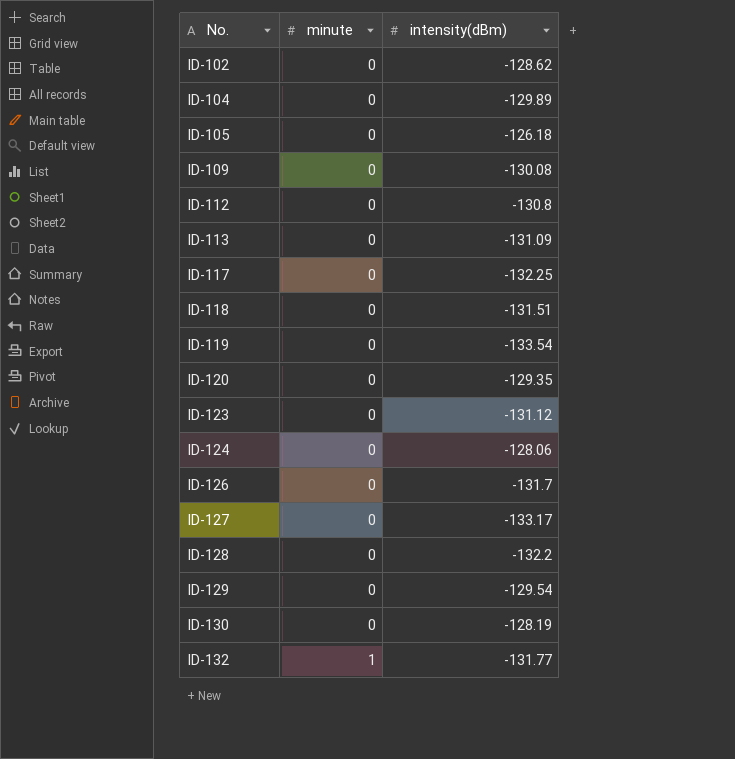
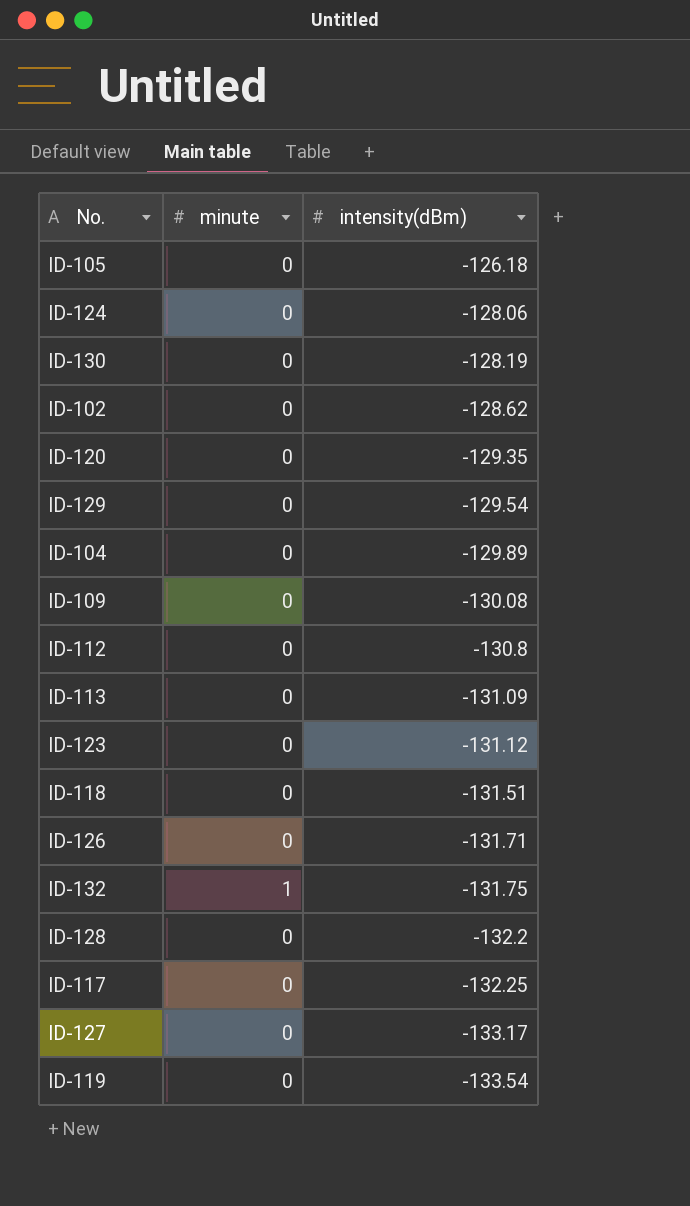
row order: No. ascending -> intensity(dBm) descending
ID-126 | intensity(dBm): -131.7 -> -131.71
ID-132 | intensity(dBm): -131.77 -> -131.75

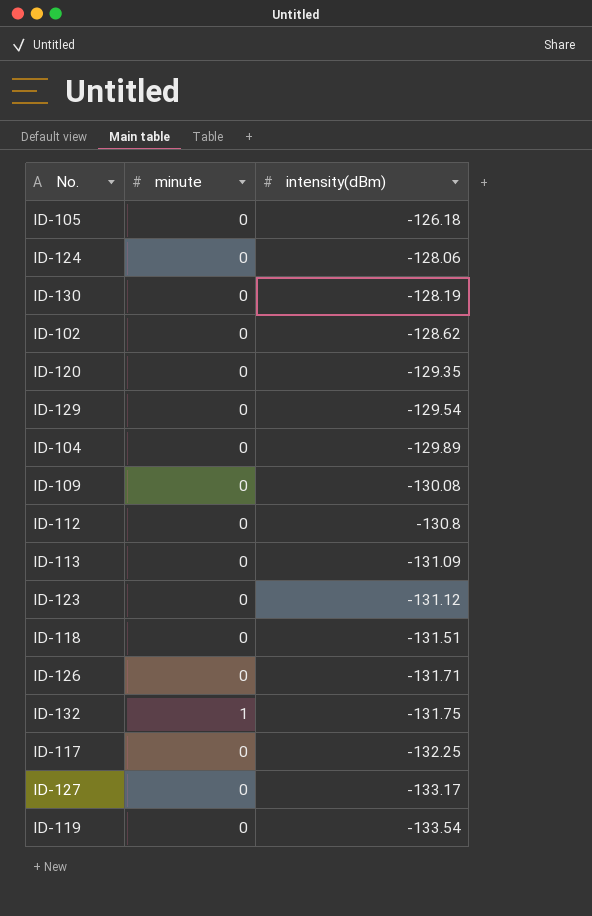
row ID-128: 0 | -132.2 -> none

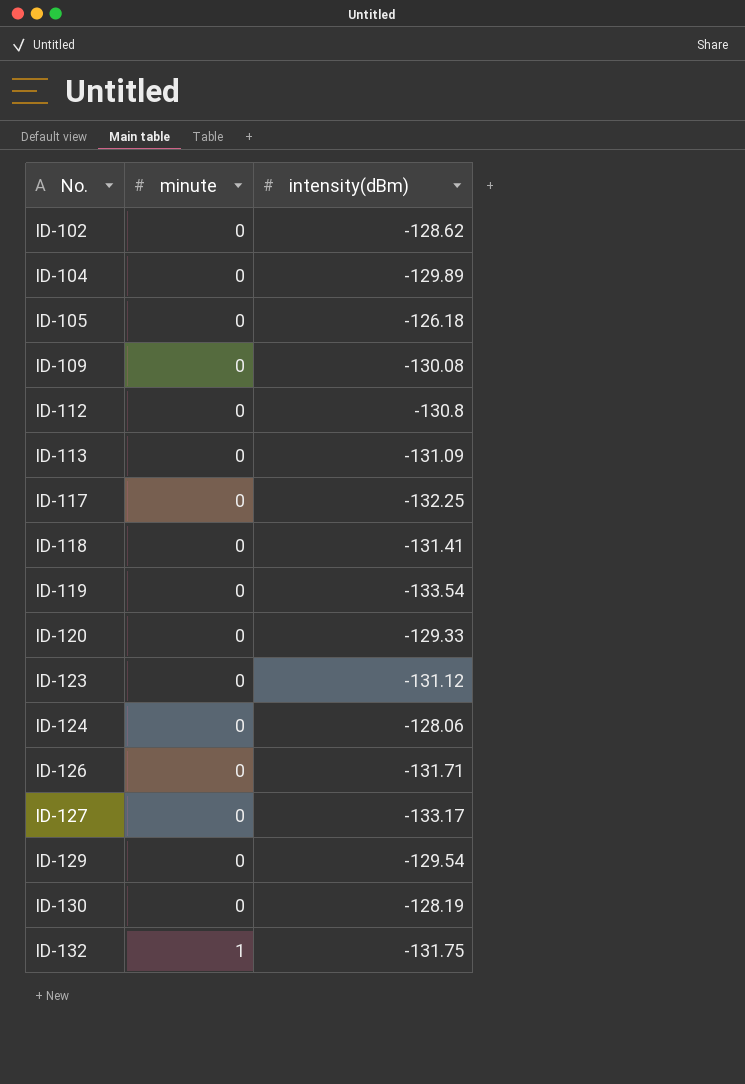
row order: intensity(dBm) descending -> No. ascending
ID-118 | intensity(dBm): -131.51 -> -131.41
ID-120 | intensity(dBm): -129.35 -> -129.33

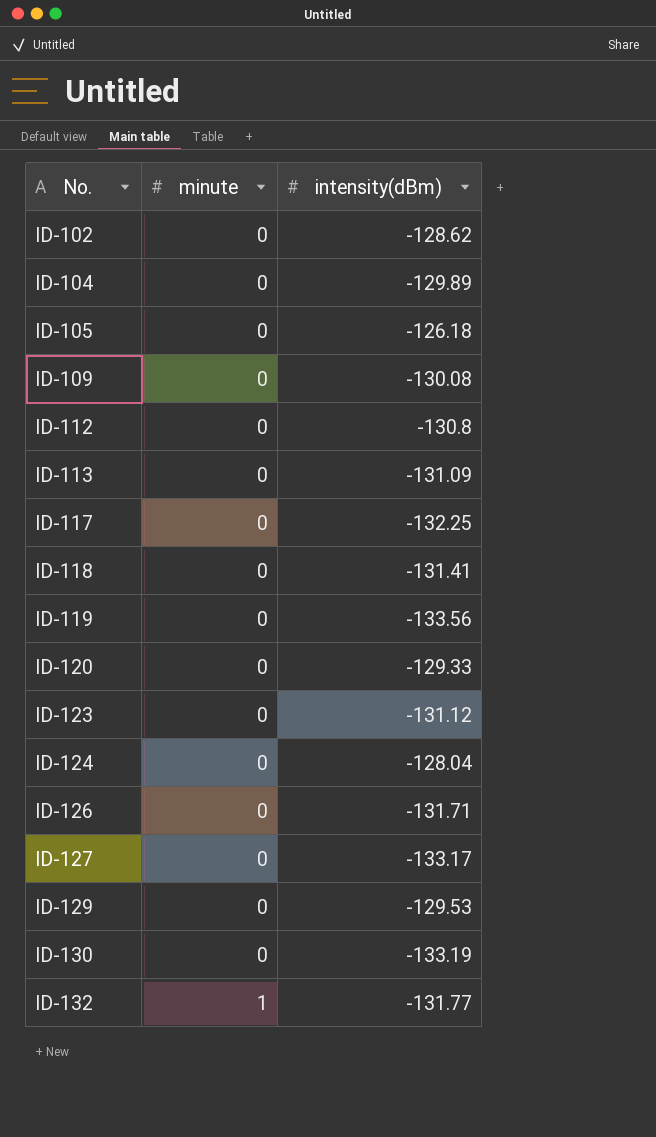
ID-119 | intensity(dBm): -133.54 -> -133.56
ID-124 | intensity(dBm): -128.06 -> -128.04
ID-129 | intensity(dBm): -129.54 -> -129.53
ID-130 | intensity(dBm): -128.19 -> -133.19
ID-132 | intensity(dBm): -131.75 -> -131.77

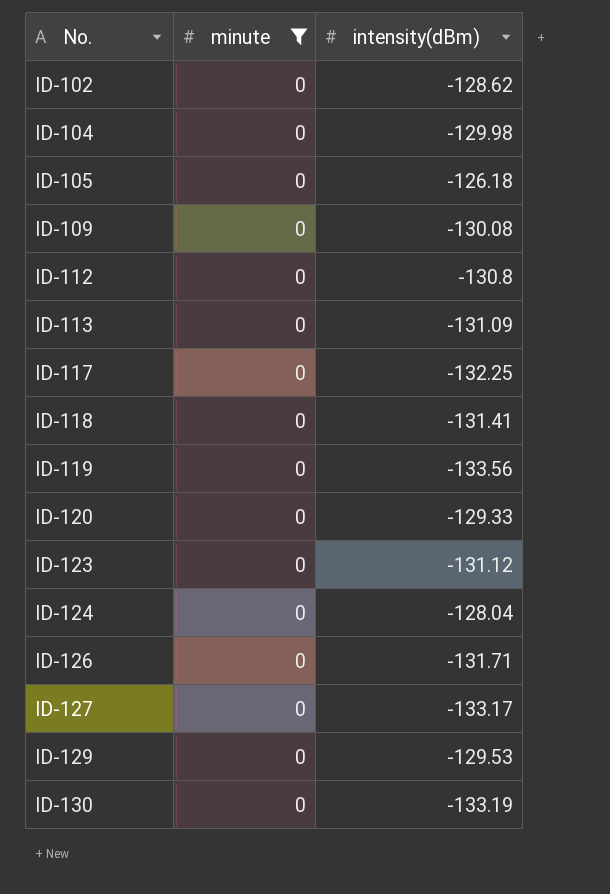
filter: none -> minute = 0
ID-104 | intensity(dBm): -129.89 -> -129.98

